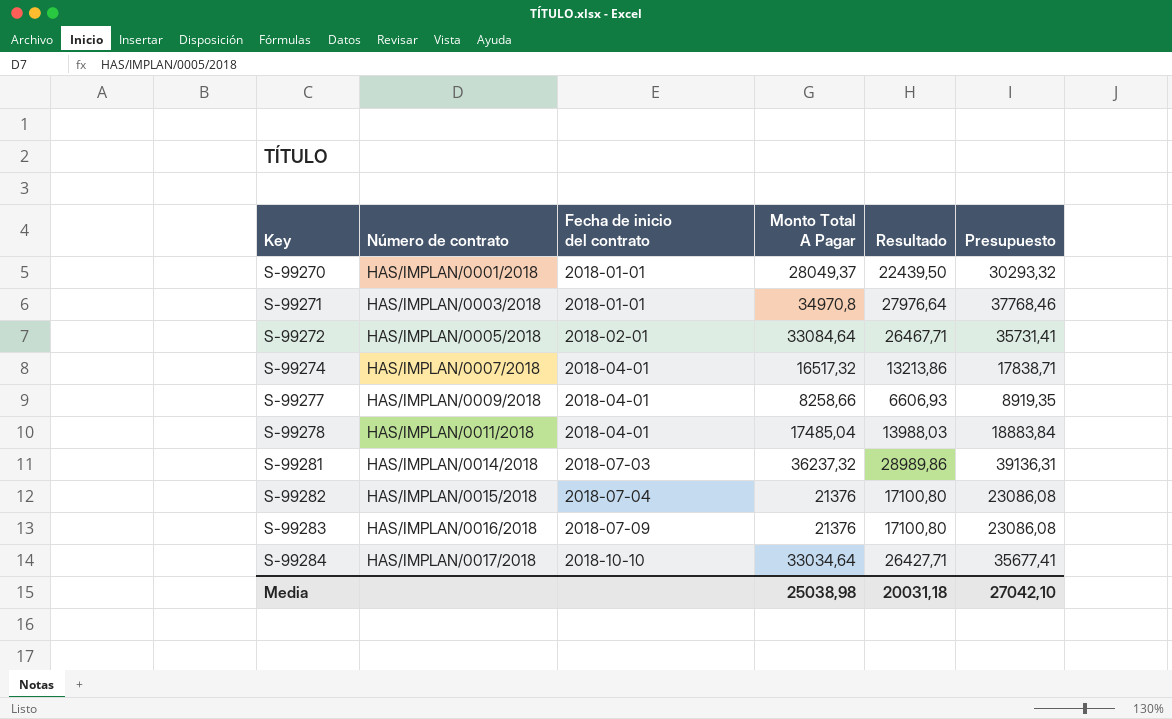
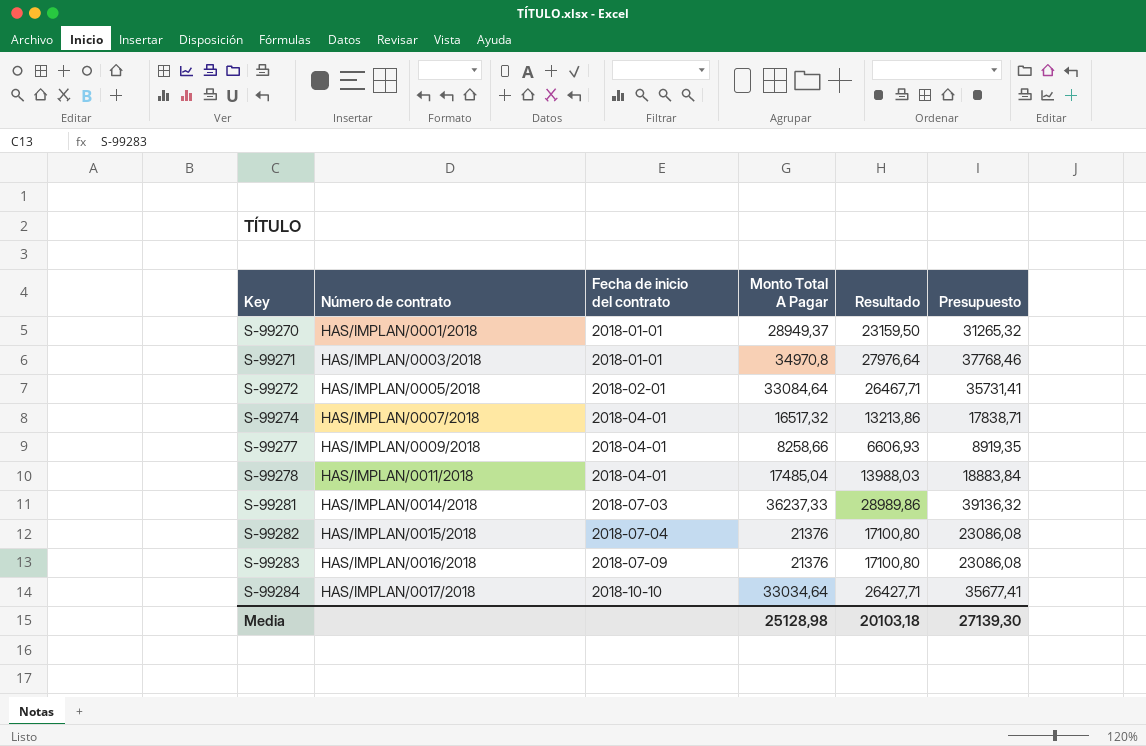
S-99270 | Monto Total A Pagar: 28049,37 -> 28949,37
S-99270 | Resultado: 22439,50 -> 23159,50
S-99270 | Presupuesto: 30293,32 -> 31265,32
S-99281 | Monto Total A Pagar: 36237,32 -> 36237,33
S-99281 | Presupuesto: 39136,31 -> 39136,32
Media | Monto Total A Pagar: 25038,98 -> 25128,98
Media | Resultado: 20031,18 -> 20103,18
Media | Presupuesto: 27042,10 -> 27139,30

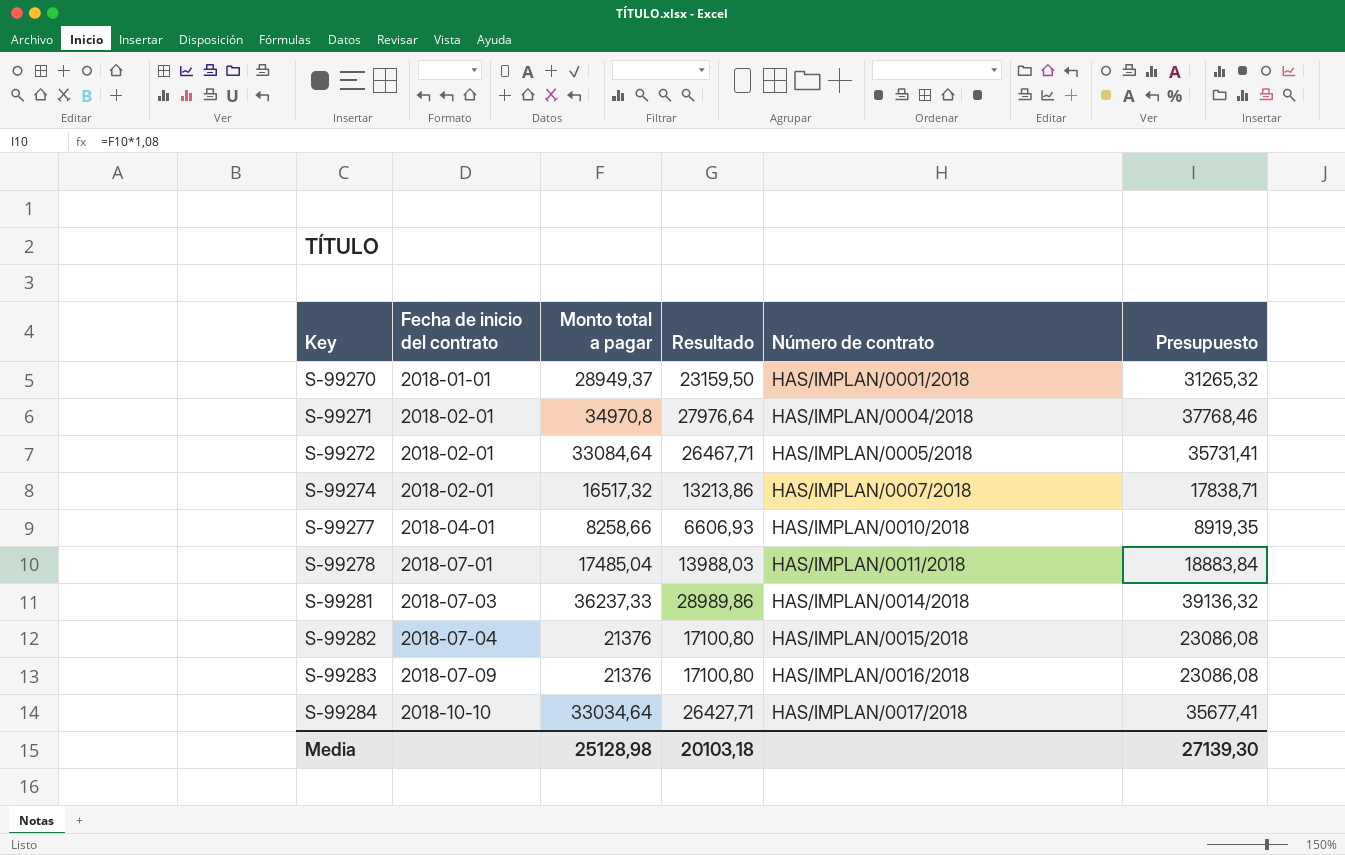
column name: Monto Total A Pagar -> Monto total a pagar
column Número de contrato | position: 2 -> 5
S-99271 | Fecha de inicio del contrato: 2018-01-01 -> 2018-02-01
S-99271 | Número de contrato: HAS/IMPLAN/0003/2018 -> HAS/IMPLAN/0004/2018
S-99274 | Fecha de inicio del contrato: 2018-04-01 -> 2018-02-01
S-99277 | Número de contrato: HAS/IMPLAN/0009/2018 -> HAS/IMPLAN/0010/2018
S-99278 | Fecha de inicio del contrato: 2018-04-01 -> 2018-07-01

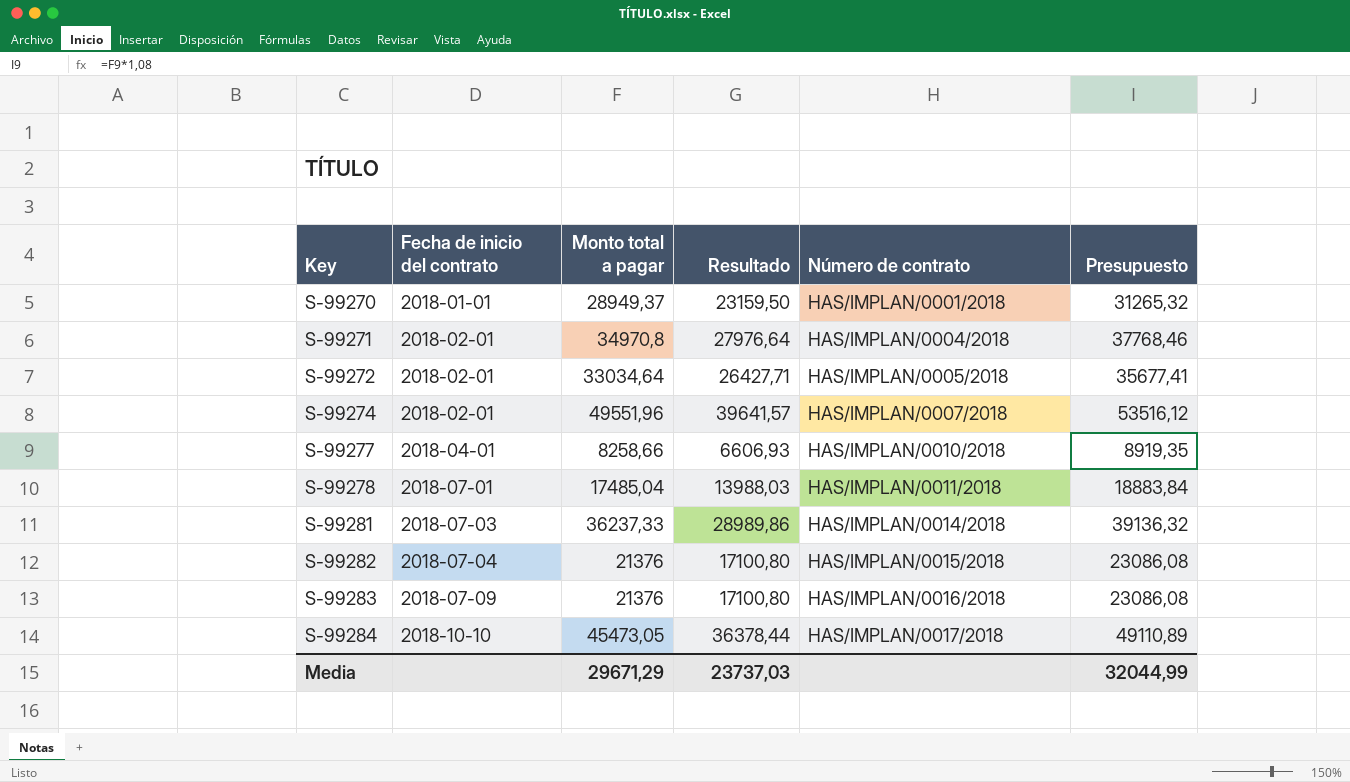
S-99272 | Monto total a pagar: 33084,64 -> 33034,64
S-99272 | Resultado: 26467,71 -> 26427,71
S-99272 | Presupuesto: 35731,41 -> 35677,41
S-99274 | Monto total a pagar: 16517,32 -> 49551,96
S-99274 | Resultado: 13213,86 -> 39641,57
S-99274 | Presupuesto: 17838,71 -> 53516,12
S-99284 | Monto total a pagar: 33034,64 -> 45473,05
S-99284 | Resultado: 26427,71 -> 36378,44
S-99284 | Presupuesto: 35677,41 -> 49110,89
Media | Monto total a pagar: 25128,98 -> 29671,29
Media | Resultado: 20103,18 -> 23737,03
Media | Presupuesto: 27139,30 -> 32044,99

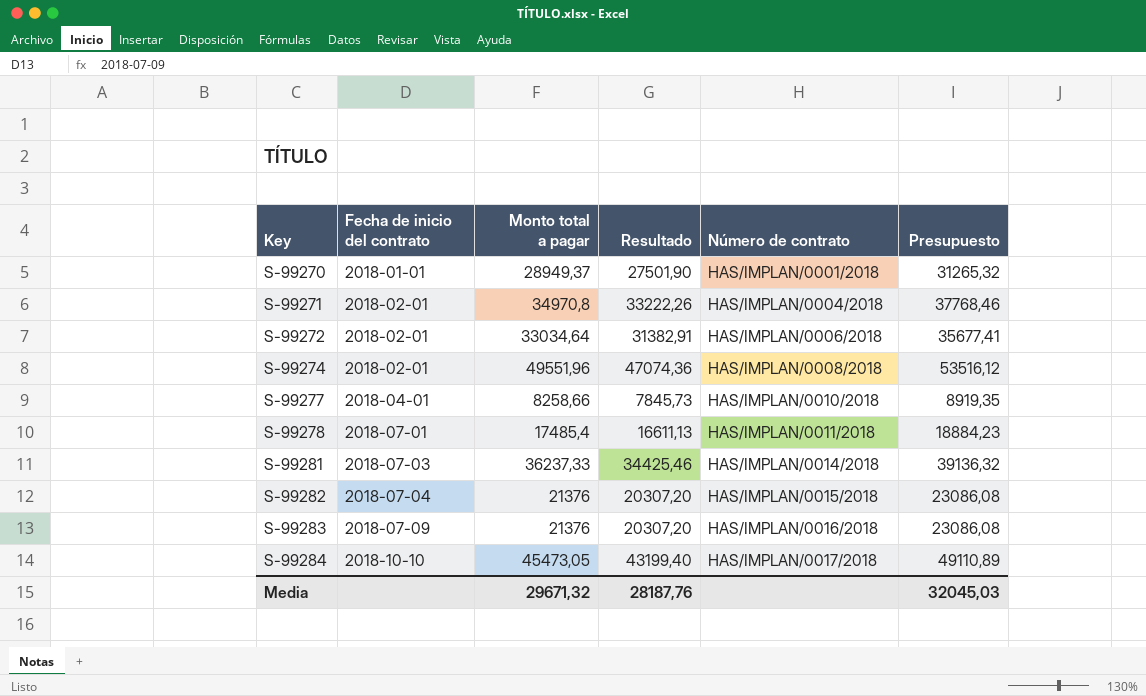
column Resultado | formula: [Monto total a pagar] * 0,8 -> [Monto total a pagar] * 0,95
S-99272 | Número de contrato: HAS/IMPLAN/0005/2018 -> HAS/IMPLAN/0006/2018
S-99274 | Número de contrato: HAS/IMPLAN/0007/2018 -> HAS/IMPLAN/0008/2018
S-99278 | Monto total a pagar: 17485,04 -> 17485,4
S-99278 | Presupuesto: 18883,84 -> 18884,23
Media | Monto total a pagar: 29671,29 -> 29671,32
Media | Resultado: 23737,03 -> 28187,76
Media | Presupuesto: 32044,99 -> 32045,03

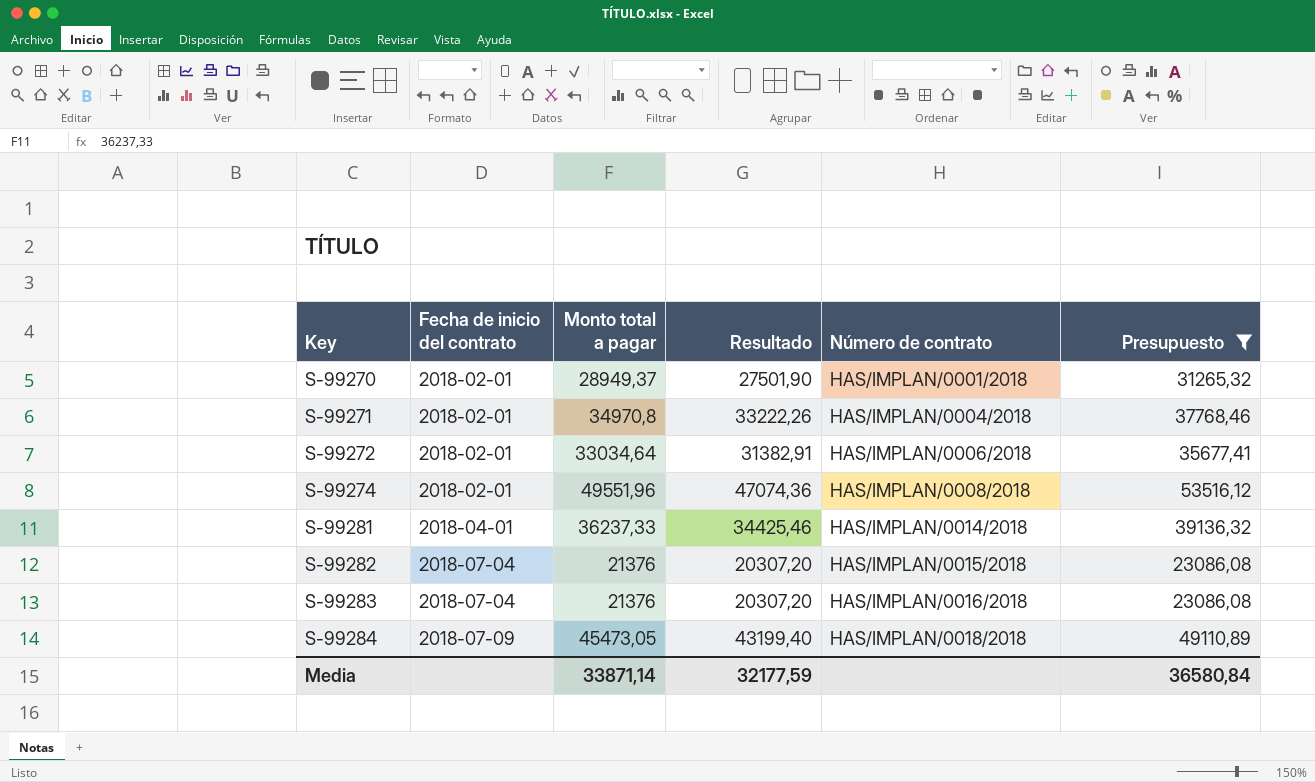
filter: none -> Presupuesto >= 23086,08
S-99270 | Fecha de inicio del contrato: 2018-01-01 -> 2018-02-01
S-99281 | Fecha de inicio del contrato: 2018-07-03 -> 2018-04-01
S-99283 | Fecha de inicio del contrato: 2018-07-09 -> 2018-07-04
S-99284 | Fecha de inicio del contrato: 2018-10-10 -> 2018-07-09
S-99284 | Número de contrato: HAS/IMPLAN/0017/2018 -> HAS/IMPLAN/0018/2018
Media | Monto total a pagar: 29671,32 -> 33871,14
Media | Resultado: 28187,76 -> 32177,59
Media | Presupuesto: 32045,03 -> 36580,84

